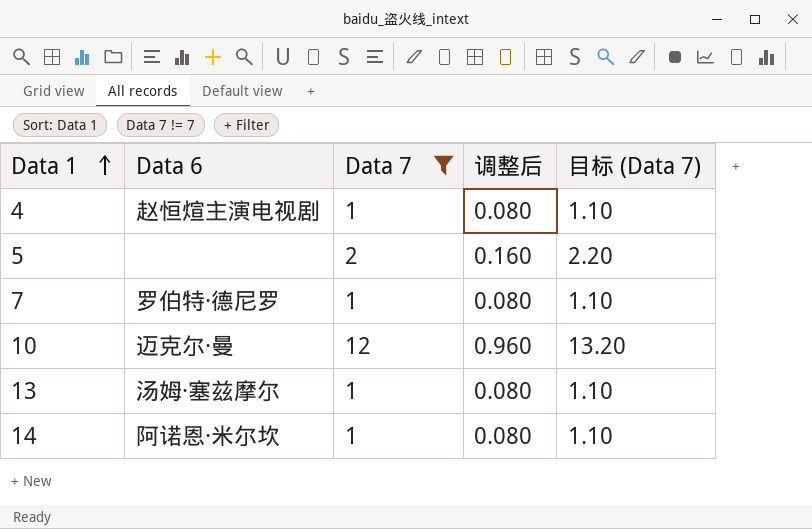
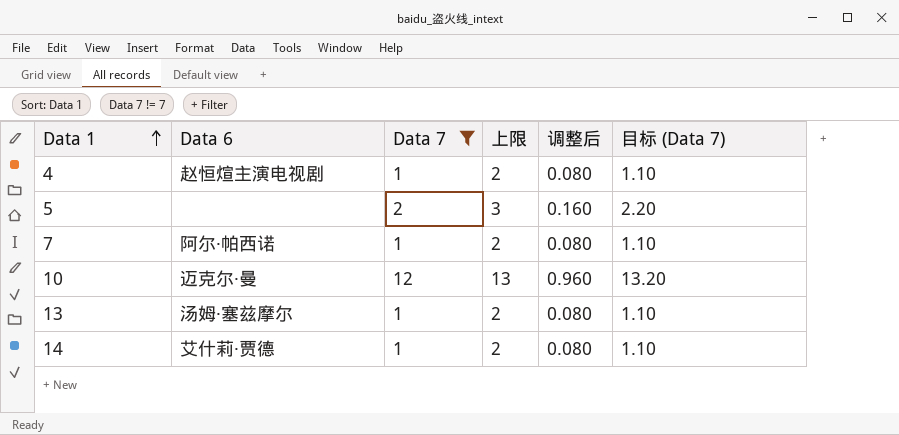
column 上限 | formula: none -> [Data 7] + 1
7 | Data 6: 罗伯特·德尼罗 -> 阿尔·帕西诺
14 | Data 6: 阿诺恩·米尔坎 -> 艾什莉·贾德

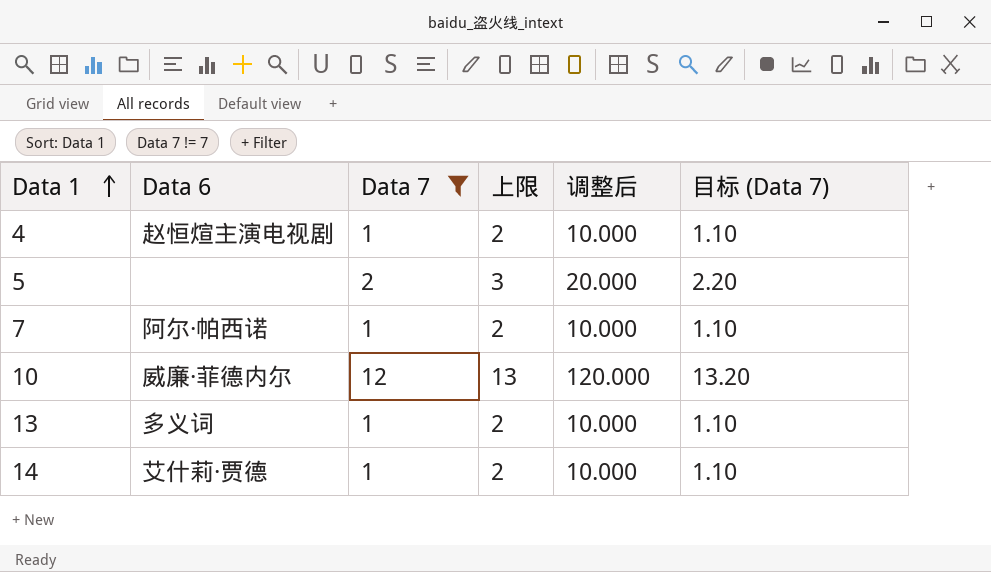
column 调整后 | formula: [Data 7] * 0.08 -> [Data 7] * 10
10 | Data 6: 迈克尔·曼 -> 威廉·菲德内尔
13 | Data 6: 汤姆·塞兹摩尔 -> 多义词

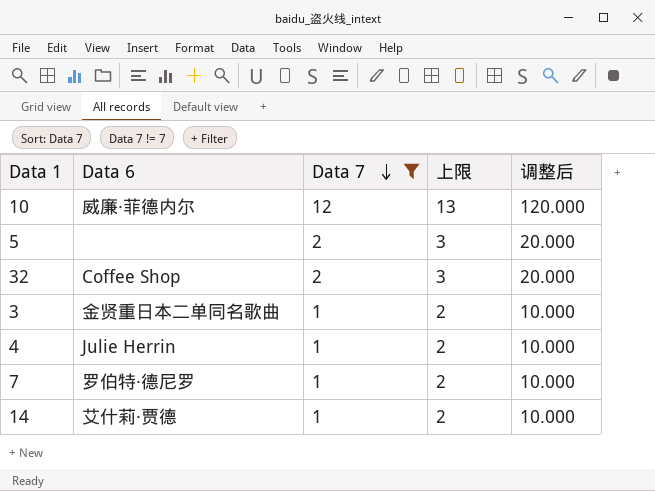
row order: Data 1 ascending -> Data 7 descending
column 目标 (Data 7) | formula: [Data 7] * 1.1 -> none
row 13: 多义词 | 1 | 2 | 10.000 | 1.10 -> none
row 32: none -> Coffee Shop | 2 | 3 | 20.000
row 3: none -> 金贤重日本二单同名歌曲 | 1 | 2 | 10.000
4 | Data 6: 赵恒煊主演电视剧 -> Julie Herrin
7 | Data 6: 阿尔·帕西诺 -> 罗伯特·德尼罗

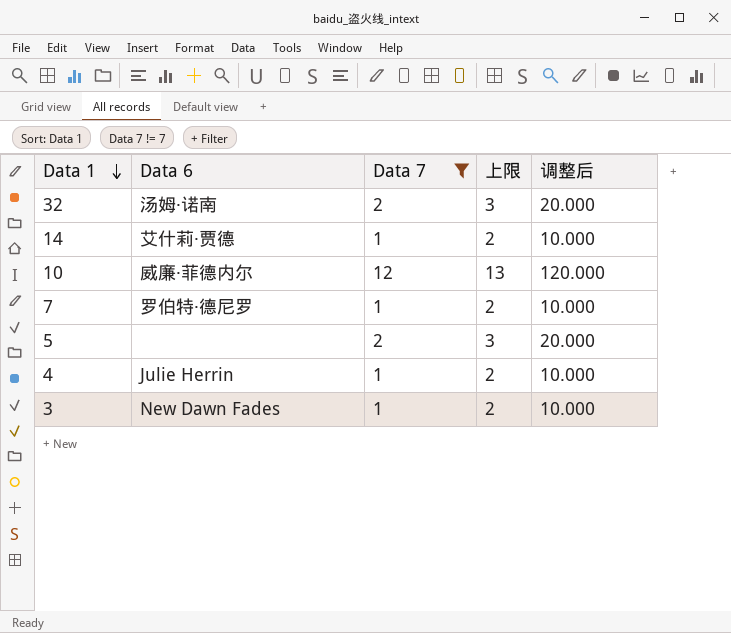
row order: Data 7 descending -> Data 1 descending
32 | Data 6: Coffee Shop -> 汤姆·诺南
3 | Data 6: 金贤重日本二单同名歌曲 -> New Dawn Fades

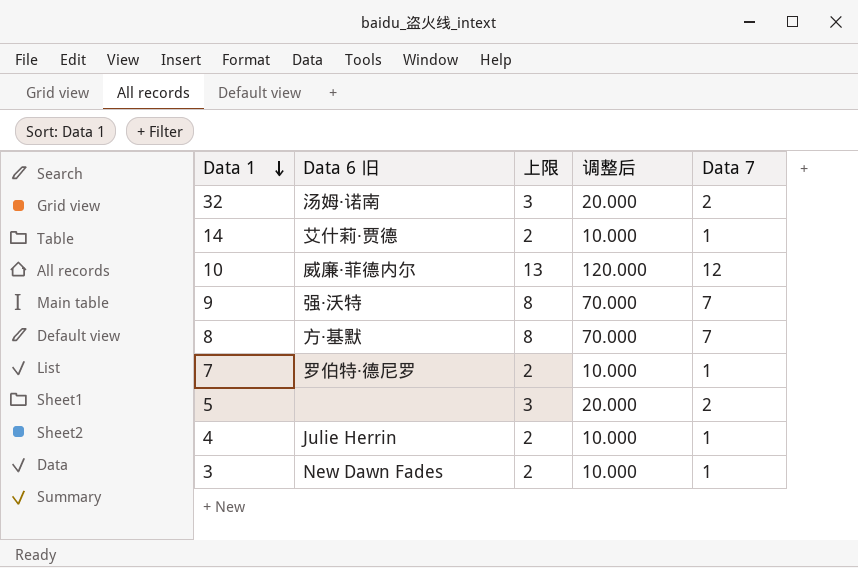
filter: Data 7 != 7 -> none
column name: Data 6 -> Data 6 旧
column Data 7 | position: 3 -> 5

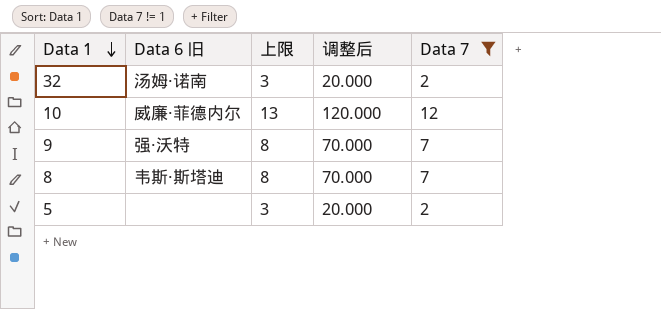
filter: none -> Data 7 != 1
8 | Data 6 旧: 方·基默 -> 韦斯·斯塔迪

